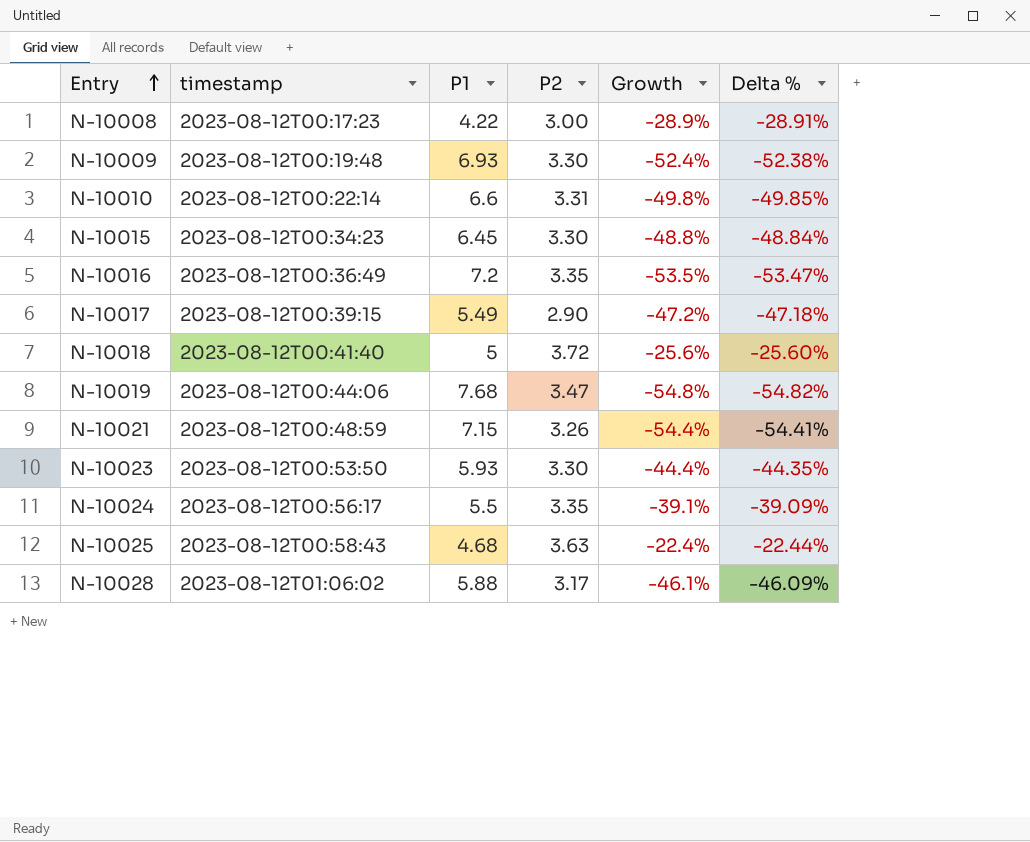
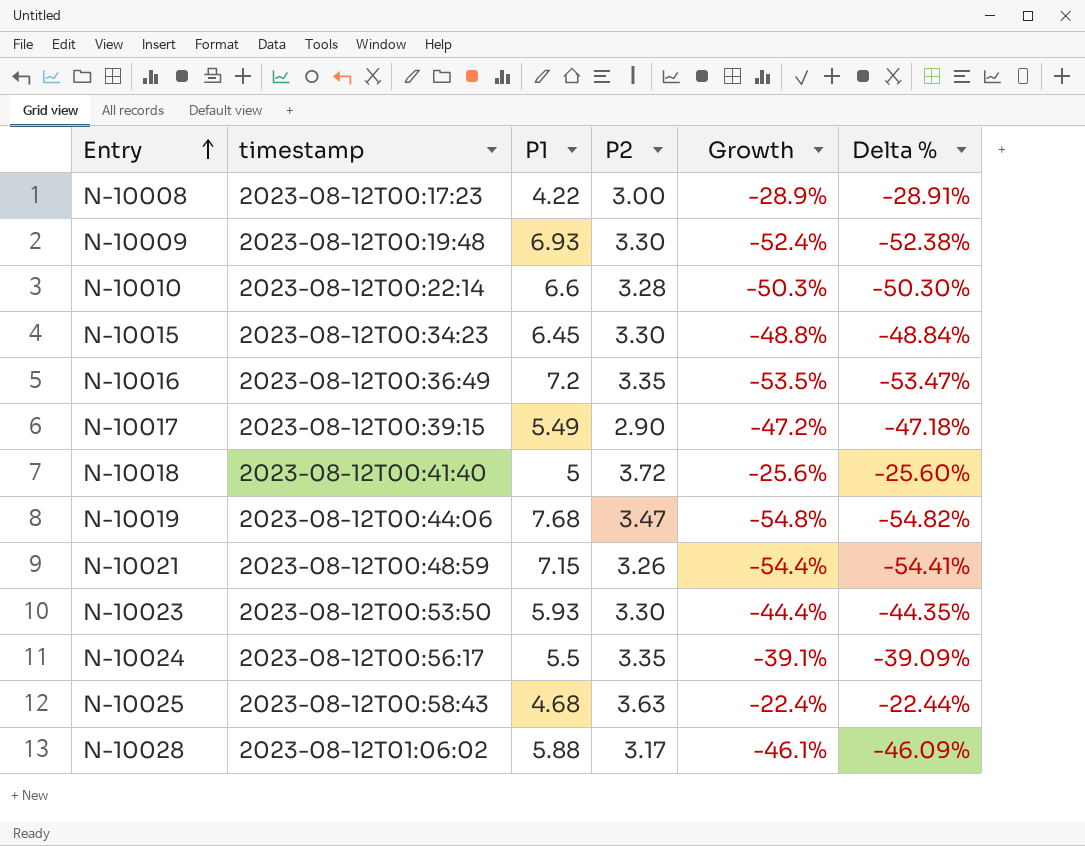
N-10010 | P2: 3.31 -> 3.28
N-10010 | Growth: -49.8% -> -50.3%
N-10010 | Delta %: -49.85% -> -50.30%

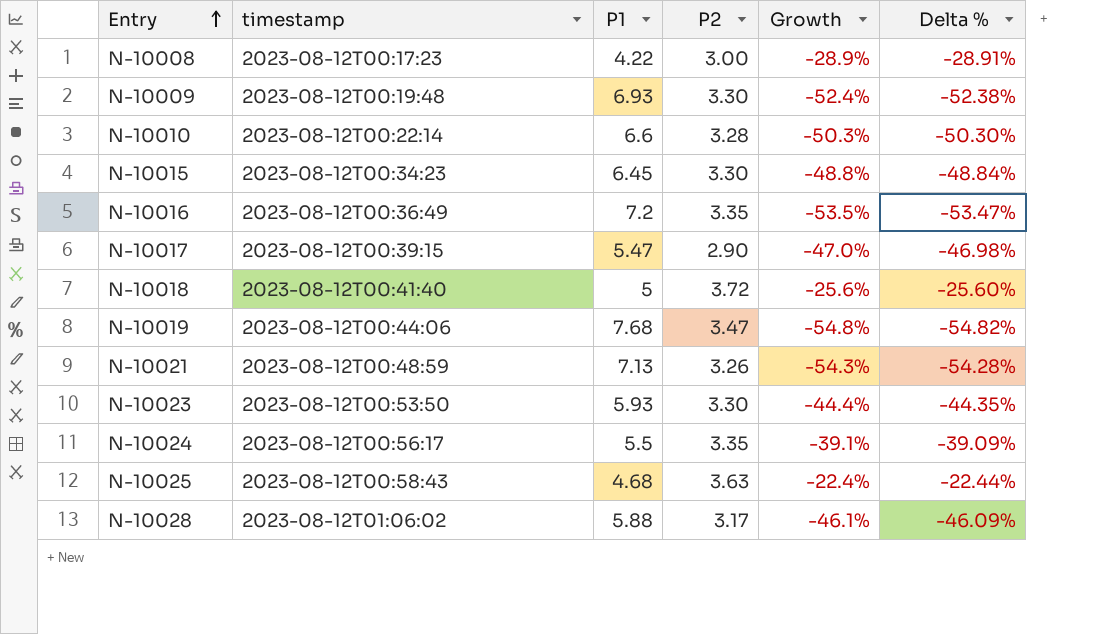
N-10017 | P1: 5.49 -> 5.47
N-10017 | Growth: -47.2% -> -47.0%
N-10017 | Delta %: -47.18% -> -46.98%
N-10021 | P1: 7.15 -> 7.13
N-10021 | Growth: -54.4% -> -54.3%
N-10021 | Delta %: -54.41% -> -54.28%

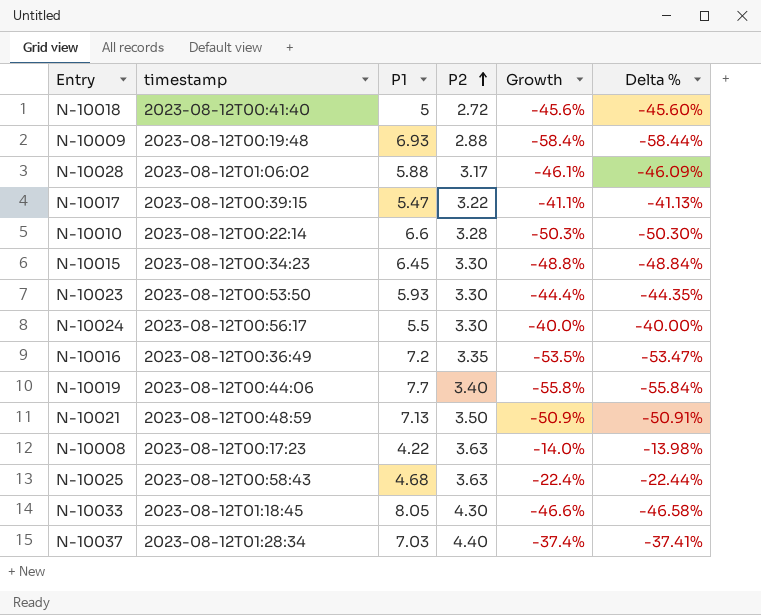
row order: Entry ascending -> P2 ascending
N-10018 | P2: 3.72 -> 2.72
N-10018 | Growth: -25.6% -> -45.6%
N-10018 | Delta %: -25.60% -> -45.60%
N-10009 | P2: 3.30 -> 2.88
N-10009 | Growth: -52.4% -> -58.4%
N-10009 | Delta %: -52.38% -> -58.44%
N-10017 | P2: 2.90 -> 3.22
N-10017 | Growth: -47.0% -> -41.1%
N-10017 | Delta %: -46.98% -> -41.13%
N-10024 | P2: 3.35 -> 3.30
N-10024 | Growth: -39.1% -> -40.0%
N-10024 | Delta %: -39.09% -> -40.00%
N-10019 | P1: 7.68 -> 7.7
N-10019 | P2: 3.47 -> 3.40
N-10019 | Growth: -54.8% -> -55.8%
N-10019 | Delta %: -54.82% -> -55.84%
N-10021 | P2: 3.26 -> 3.50
N-10021 | Growth: -54.3% -> -50.9%
N-10021 | Delta %: -54.28% -> -50.91%
N-10008 | P2: 3.00 -> 3.63
N-10008 | Growth: -28.9% -> -14.0%
N-10008 | Delta %: -28.91% -> -13.98%
row N-10033: none -> 2023-08-12T01:18:45 | 8.05 | 4.30 | -46.6% | -46.58%
row N-10037: none -> 2023-08-12T01:28:34 | 7.03 | 4.40 | -37.4% | -37.41%

